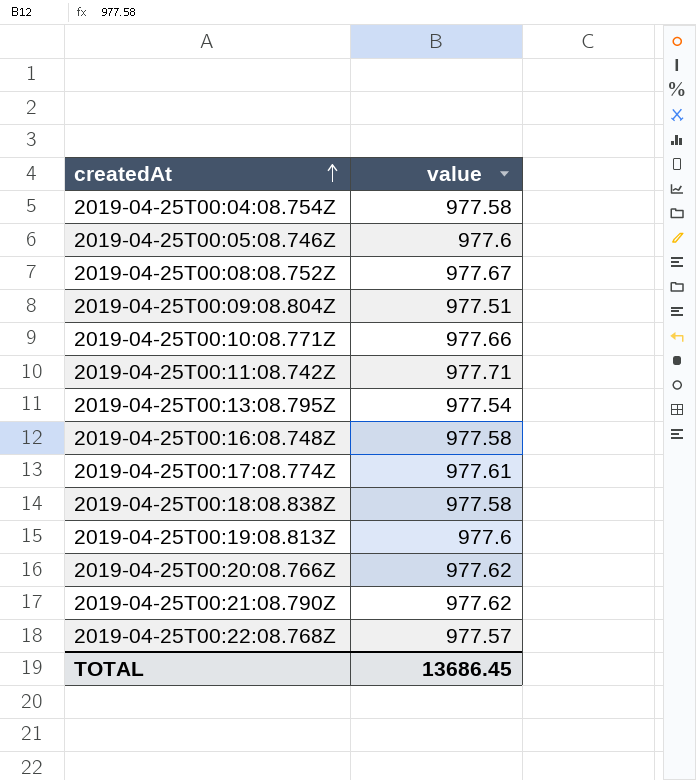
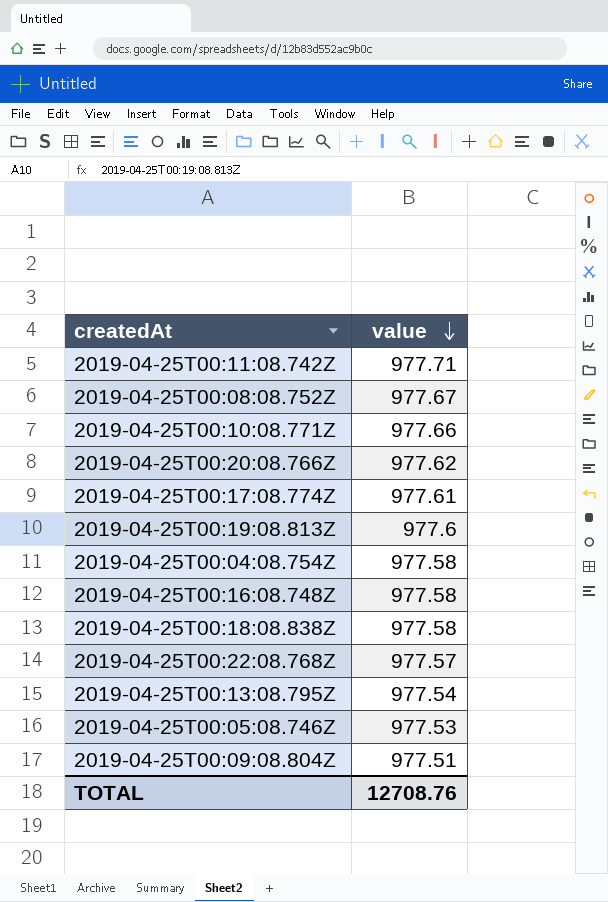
row order: createdAt ascending -> value descending
row 2019-04-25T00:21:08.790Z: 977.62 -> none
2019-04-25T00:05:08.746Z | value: 977.6 -> 977.53
TOTAL | value: 13686.45 -> 12708.76

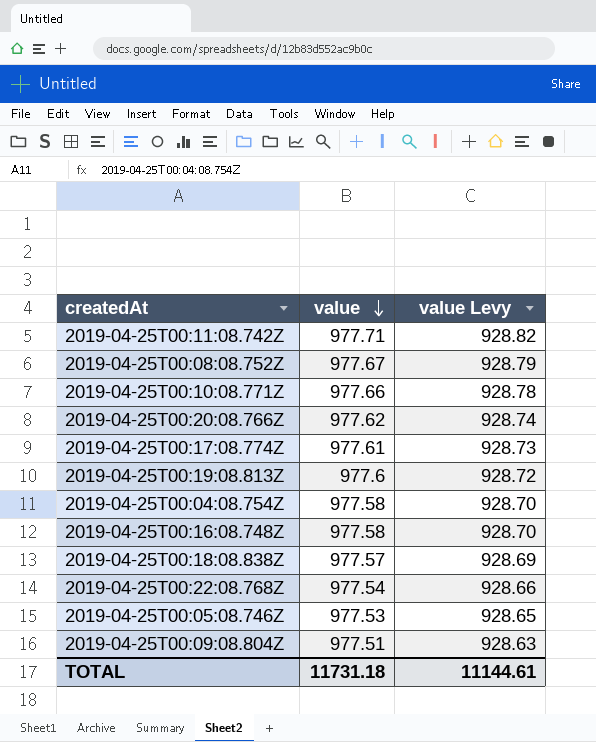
column value Levy | formula: none -> [value] * 0.95
row 2019-04-25T00:13:08.795Z: 977.54 -> none
2019-04-25T00:18:08.838Z | value: 977.58 -> 977.57
2019-04-25T00:22:08.768Z | value: 977.57 -> 977.54
TOTAL | value: 12708.76 -> 11731.18

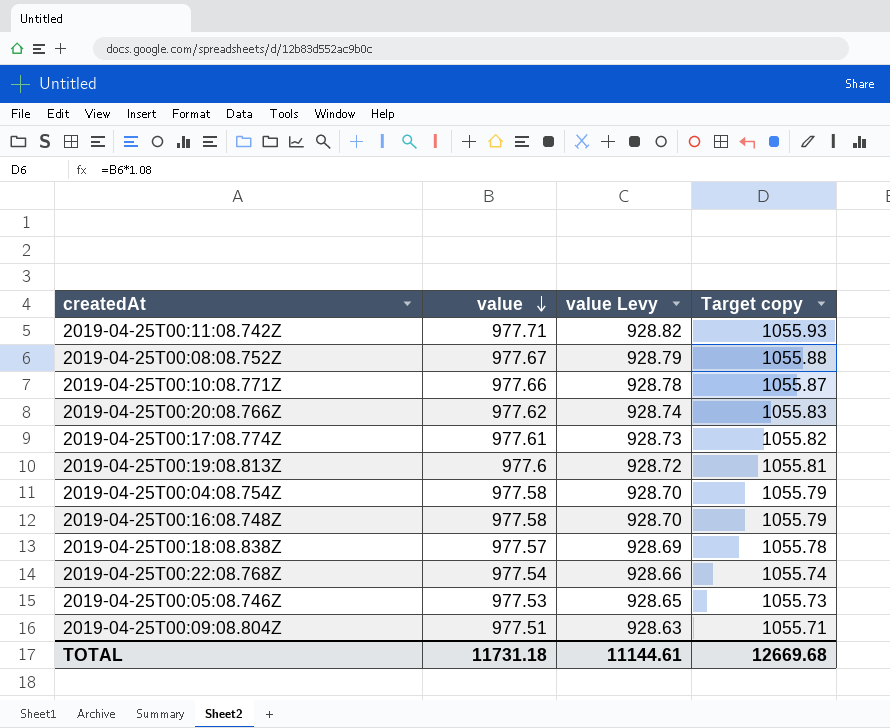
column Target copy | formula: none -> [value] * 1.08

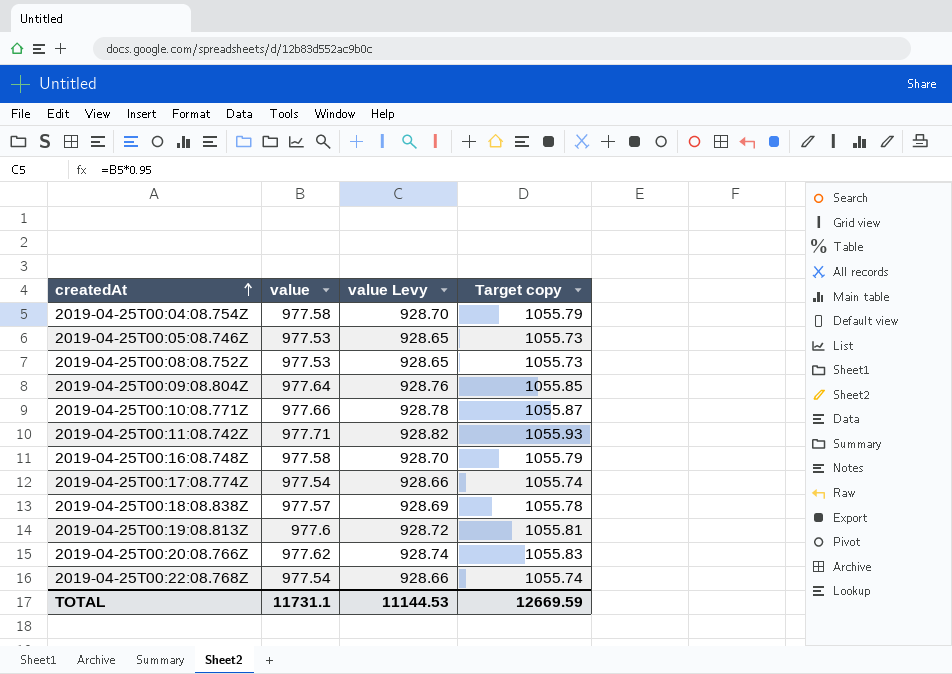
row order: value descending -> createdAt ascending
2019-04-25T00:08:08.752Z | value: 977.67 -> 977.53
2019-04-25T00:08:08.752Z | value Levy: 928.79 -> 928.65
2019-04-25T00:08:08.752Z | Target copy: 1055.88 -> 1055.73
2019-04-25T00:09:08.804Z | value: 977.51 -> 977.64
2019-04-25T00:09:08.804Z | value Levy: 928.63 -> 928.76
2019-04-25T00:09:08.804Z | Target copy: 1055.71 -> 1055.85
2019-04-25T00:17:08.774Z | value: 977.61 -> 977.54
2019-04-25T00:17:08.774Z | value Levy: 928.73 -> 928.66
2019-04-25T00:17:08.774Z | Target copy: 1055.82 -> 1055.74
TOTAL | value: 11731.18 -> 11731.1
TOTAL | value Levy: 11144.61 -> 11144.53
TOTAL | Target copy: 12669.68 -> 12669.59

